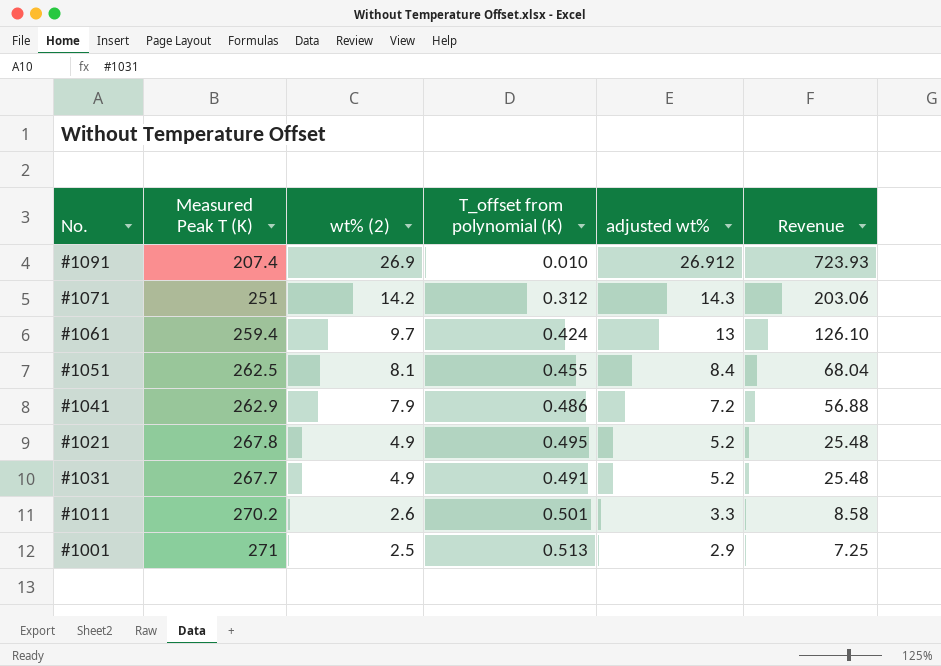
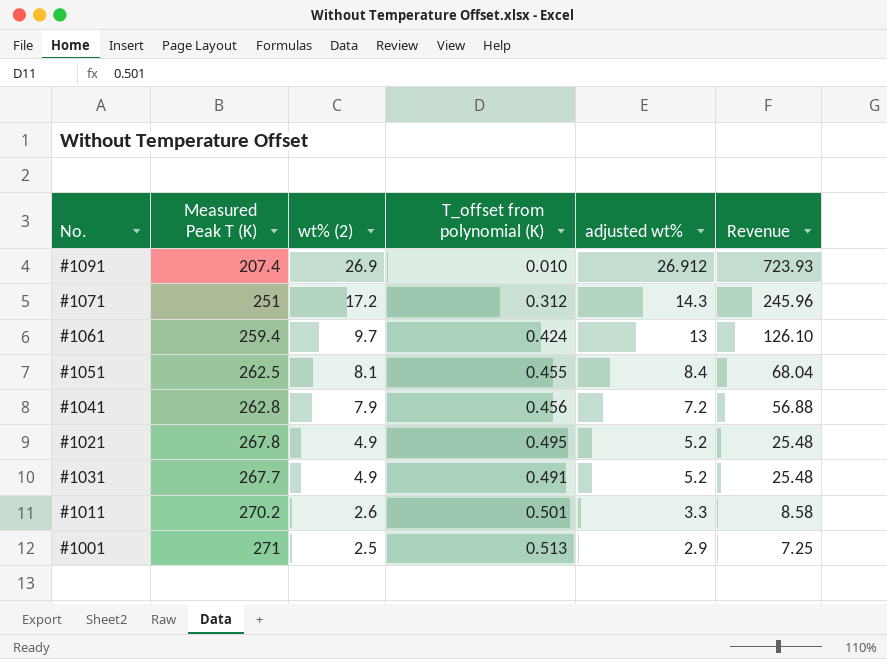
#1071 | wt% (2): 14.2 -> 17.2
#1071 | Revenue: 203.06 -> 245.96
#1041 | Measured Peak T (K): 262.9 -> 262.8
#1041 | T_offset from polynomial (K): 0.486 -> 0.456

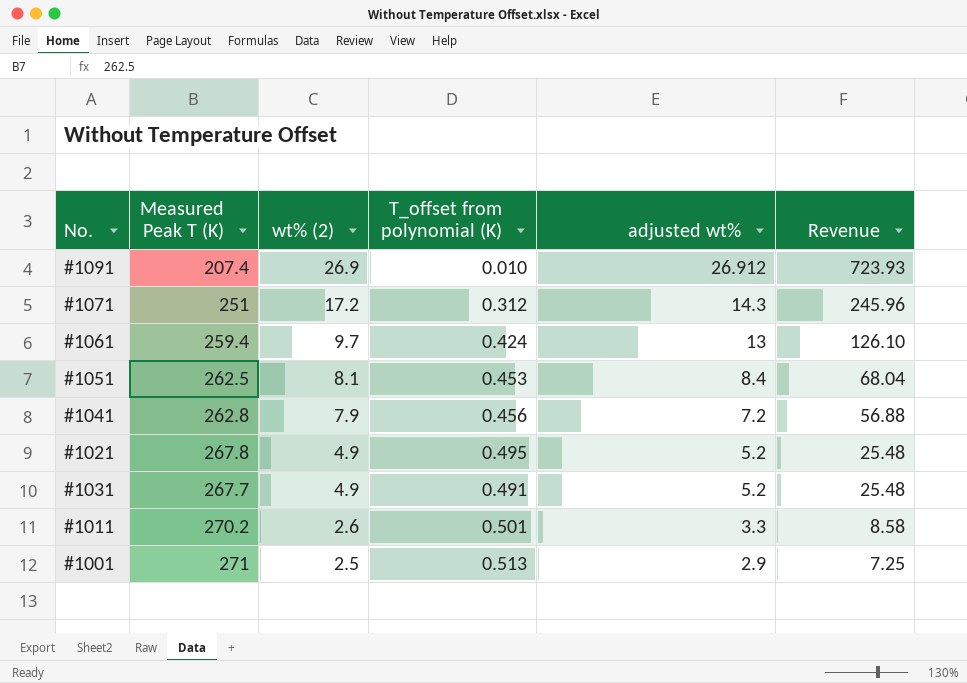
#1051 | T_offset from polynomial (K): 0.455 -> 0.453

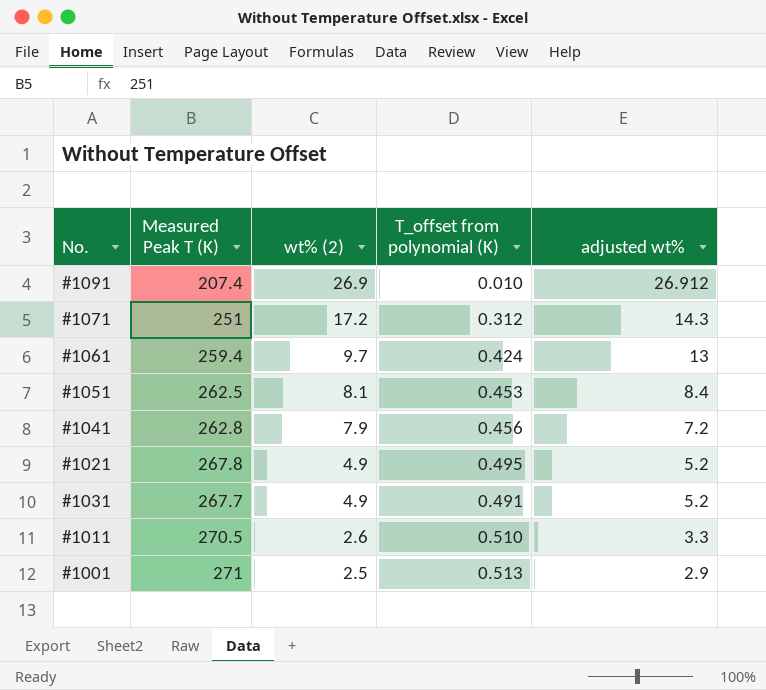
column Revenue | formula: [wt% (2)] * [adjusted wt%] -> none
#1011 | Measured Peak T (K): 270.2 -> 270.5
#1011 | T_offset from polynomial (K): 0.501 -> 0.510

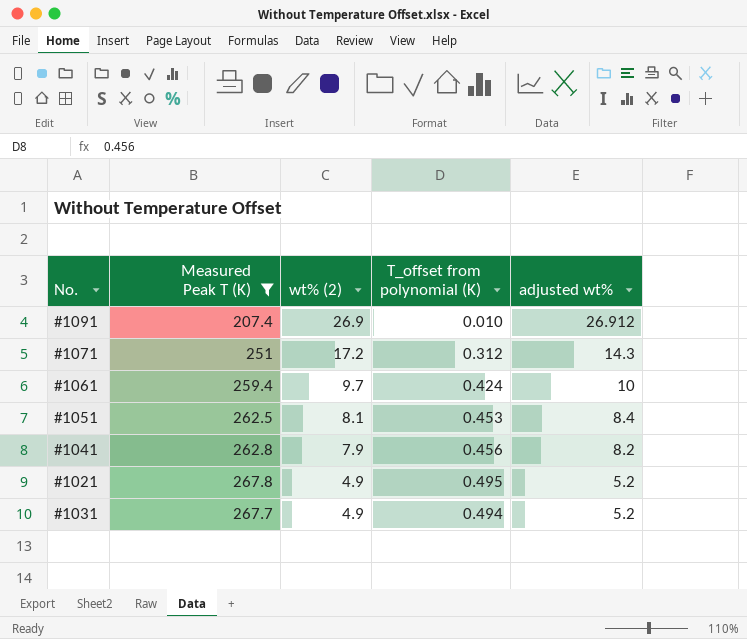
filter: none -> Measured Peak T (K) <= 267.8
#1061 | adjusted wt%: 13 -> 10
#1041 | adjusted wt%: 7.2 -> 8.2
#1031 | T_offset from polynomial (K): 0.491 -> 0.494

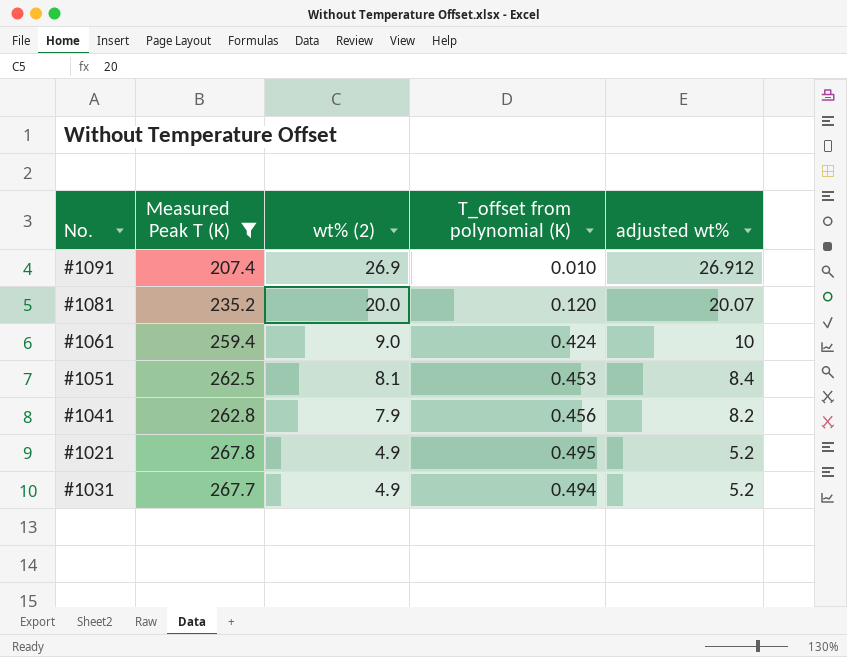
row #1071: 251 | 17.2 | 0.312 | 14.3 -> none
row #1081: none -> 235.2 | 20.0 | 0.120 | 20.07
#1061 | wt% (2): 9.7 -> 9.0

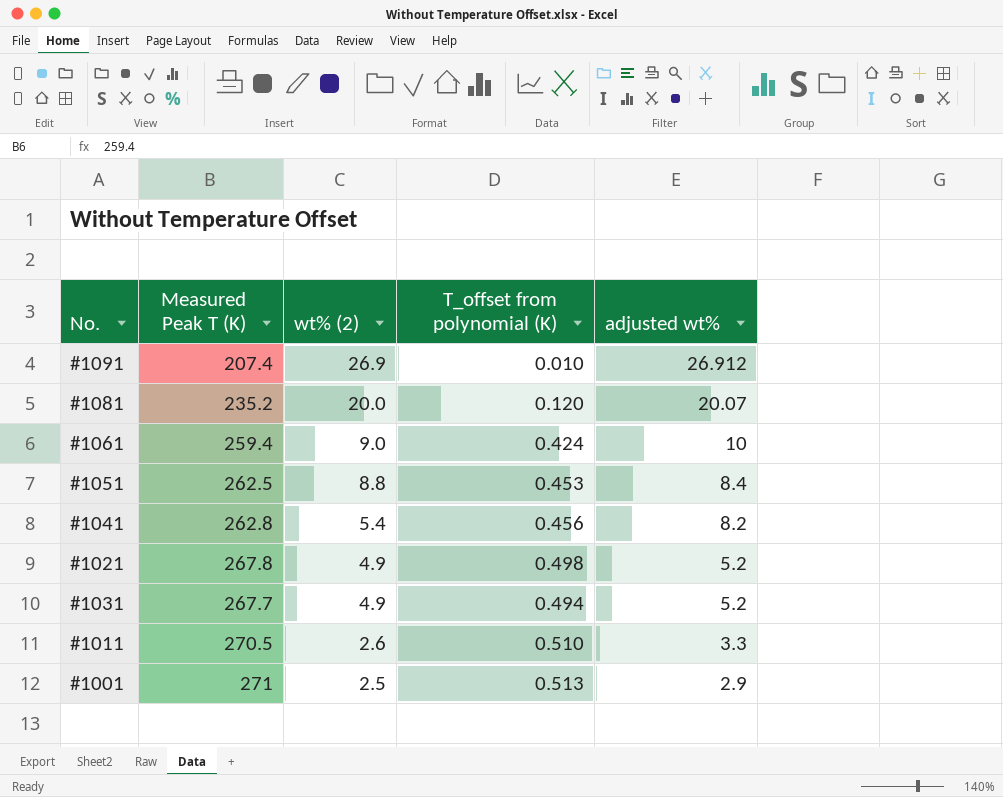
filter: Measured Peak T (K) <= 267.8 -> none
#1051 | wt% (2): 8.1 -> 8.8
#1041 | wt% (2): 7.9 -> 5.4
#1021 | T_offset from polynomial (K): 0.495 -> 0.498

